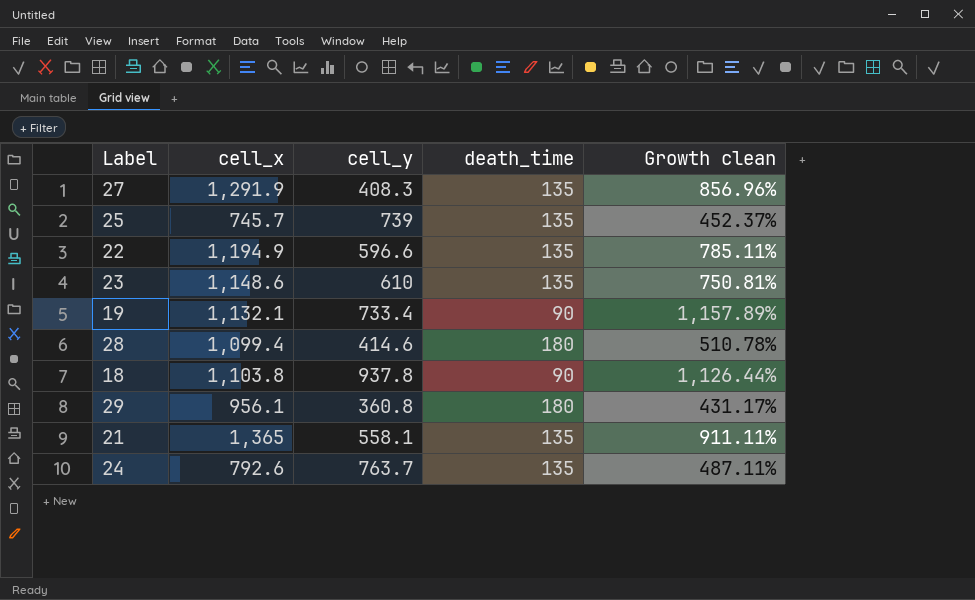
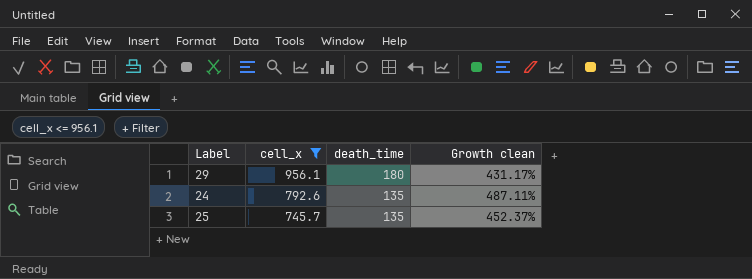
filter: none -> cell_x <= 956.1
row order: none -> cell_x descending
column cell_y | position: 3 -> none

